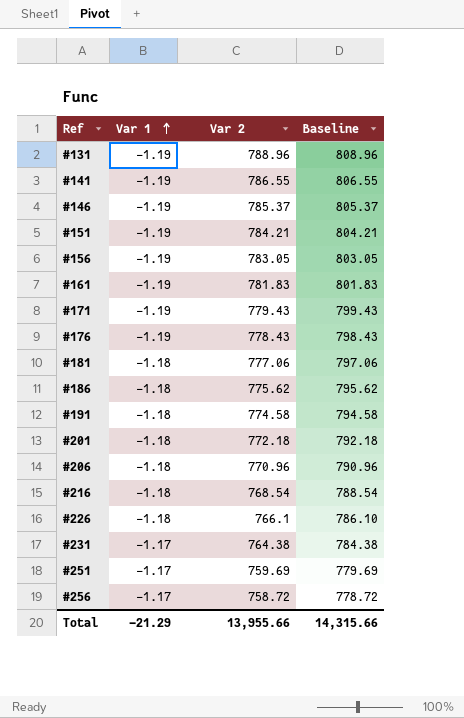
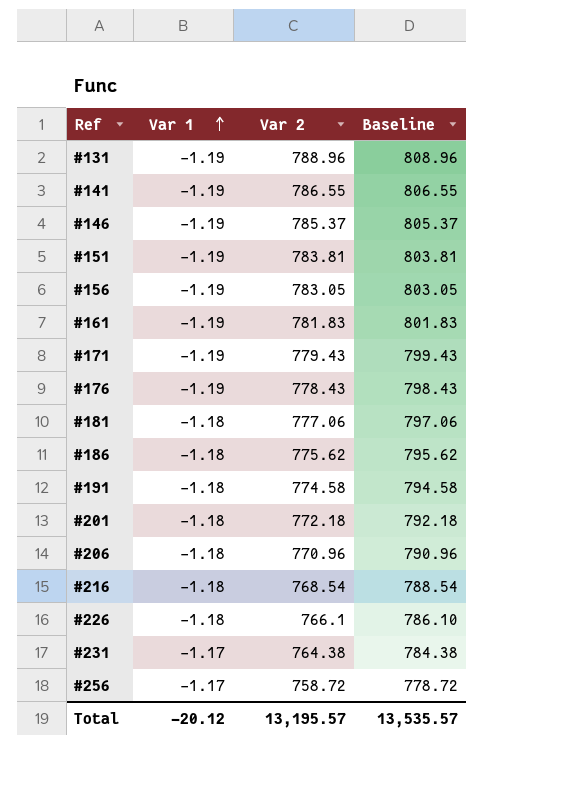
row #251: -1.17 | 759.69 | 779.69 -> none
#151 | Var 2: 784.21 -> 783.81
#151 | Baseline: 804.21 -> 803.81
Total | Var 1: -21.29 -> -20.12
Total | Var 2: 13,955.66 -> 13,195.57
Total | Baseline: 14,315.66 -> 13,535.57

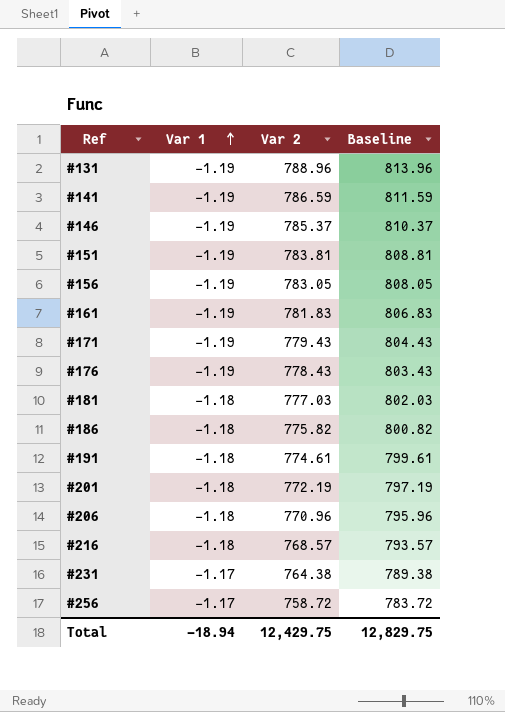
column Baseline | formula: [Var 2] + 20 -> [Var 2] + 25
row #226: -1.18 | 766.1 | 786.10 -> none
#141 | Var 2: 786.55 -> 786.59
#181 | Var 2: 777.06 -> 777.03
#186 | Var 2: 775.62 -> 775.82
#191 | Var 2: 774.58 -> 774.61
#201 | Var 2: 772.18 -> 772.19
#216 | Var 2: 768.54 -> 768.57
Total | Var 1: -20.12 -> -18.94
Total | Var 2: 13,195.57 -> 12,429.75
Total | Baseline: 13,535.57 -> 12,829.75

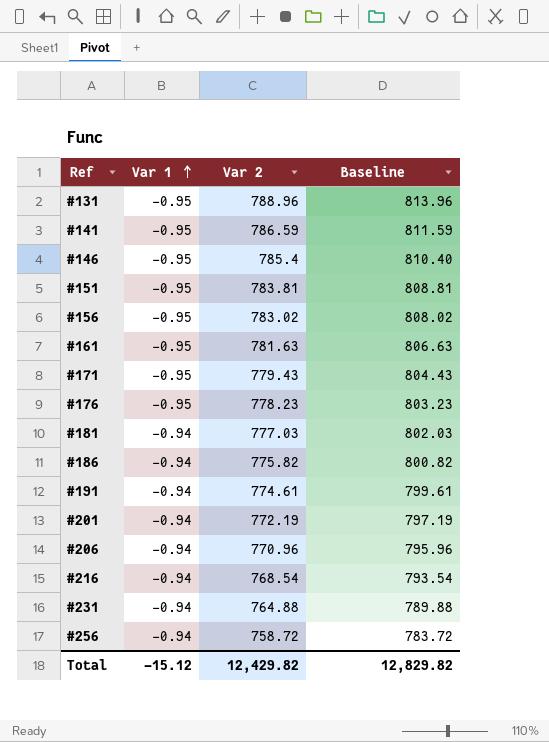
#131 | Var 1: -1.19 -> -0.95
#141 | Var 1: -1.19 -> -0.95
#146 | Var 1: -1.19 -> -0.95
#146 | Var 2: 785.37 -> 785.4
#146 | Baseline: 810.37 -> 810.40
#151 | Var 1: -1.19 -> -0.95
#156 | Var 1: -1.19 -> -0.95
#156 | Var 2: 783.05 -> 783.02
#156 | Baseline: 808.05 -> 808.02
#161 | Var 1: -1.19 -> -0.95
#161 | Var 2: 781.83 -> 781.63
#161 | Baseline: 806.83 -> 806.63
#171 | Var 1: -1.19 -> -0.95
#176 | Var 1: -1.19 -> -0.95
#176 | Var 2: 778.43 -> 778.23
#176 | Baseline: 803.43 -> 803.23
#181 | Var 1: -1.18 -> -0.94
#186 | Var 1: -1.18 -> -0.94
#191 | Var 1: -1.18 -> -0.94
#201 | Var 1: -1.18 -> -0.94
#206 | Var 1: -1.18 -> -0.94
#216 | Var 1: -1.18 -> -0.94
#216 | Var 2: 768.57 -> 768.54
#216 | Baseline: 793.57 -> 793.54
#231 | Var 1: -1.17 -> -0.94
#231 | Var 2: 764.38 -> 764.88
#231 | Baseline: 789.38 -> 789.88
#256 | Var 1: -1.17 -> -0.94
Total | Var 1: -18.94 -> -15.12
Total | Var 2: 12,429.75 -> 12,429.82
Total | Baseline: 12,829.75 -> 12,829.82

